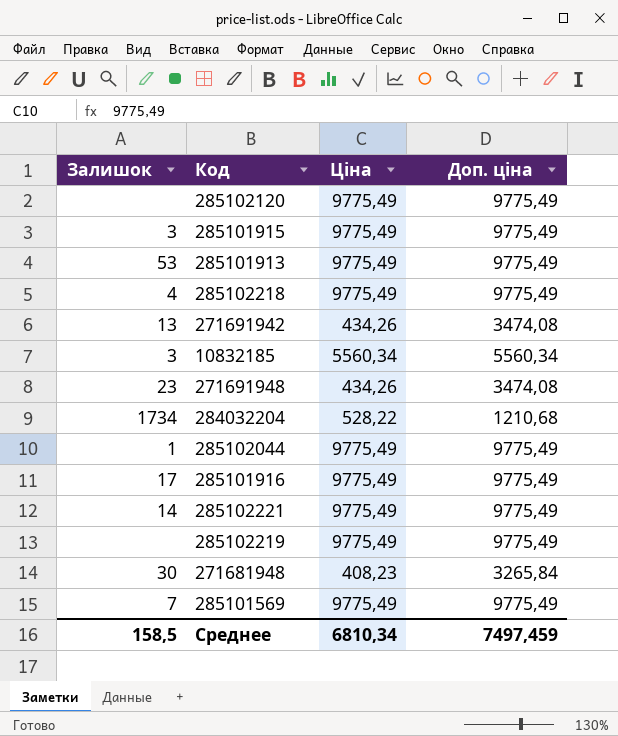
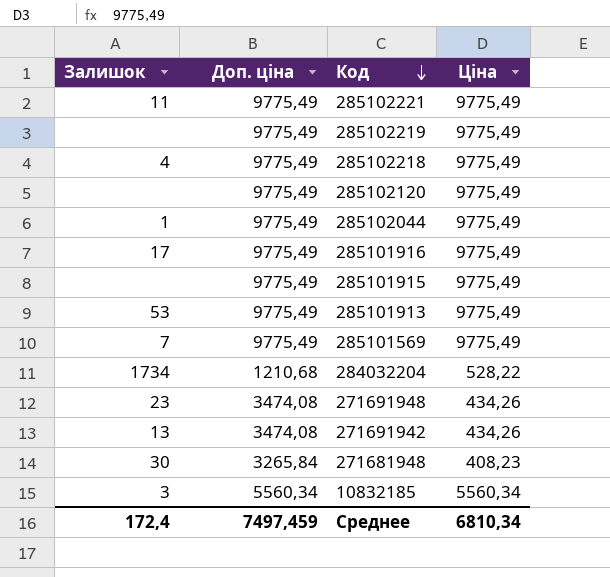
row order: none -> Код descending
column Доп. ціна | position: 4 -> 2
285102221 | Залишок: 14 -> 11
285101915 | Залишок: 3 -> none
Среднее | Залишок: 158,5 -> 172,4

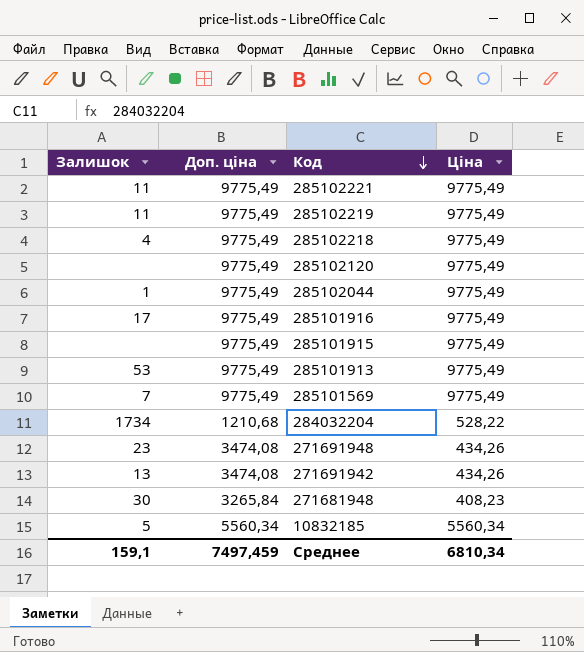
285102219 | Залишок: none -> 11
10832185 | Залишок: 3 -> 5
Среднее | Залишок: 172,4 -> 159,1

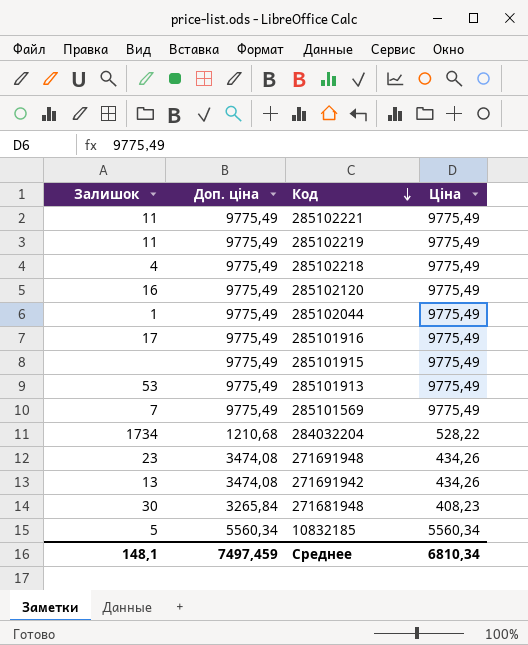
285102120 | Залишок: none -> 16
Среднее | Залишок: 159,1 -> 148,1

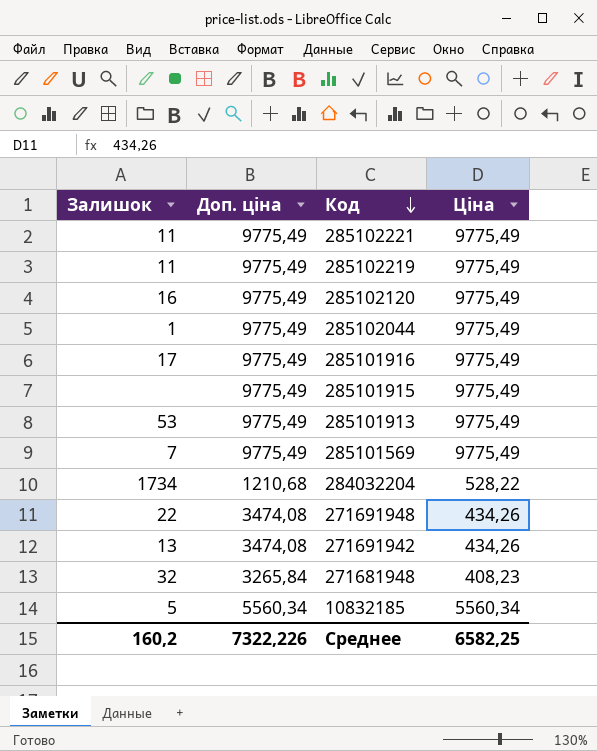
row 285102218: 4 | 9775,49 | 9775,49 -> none
271691948 | Залишок: 23 -> 22
271681948 | Залишок: 30 -> 32
Среднее | Залишок: 148,1 -> 160,2
Среднее | Доп. ціна: 7497,459 -> 7322,226
Среднее | Ціна: 6810,34 -> 6582,25

